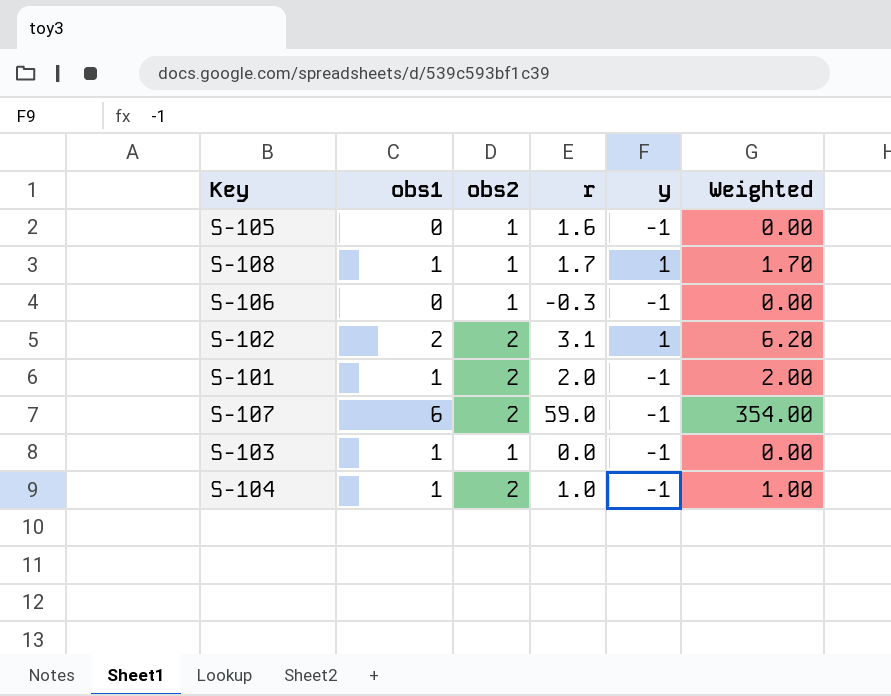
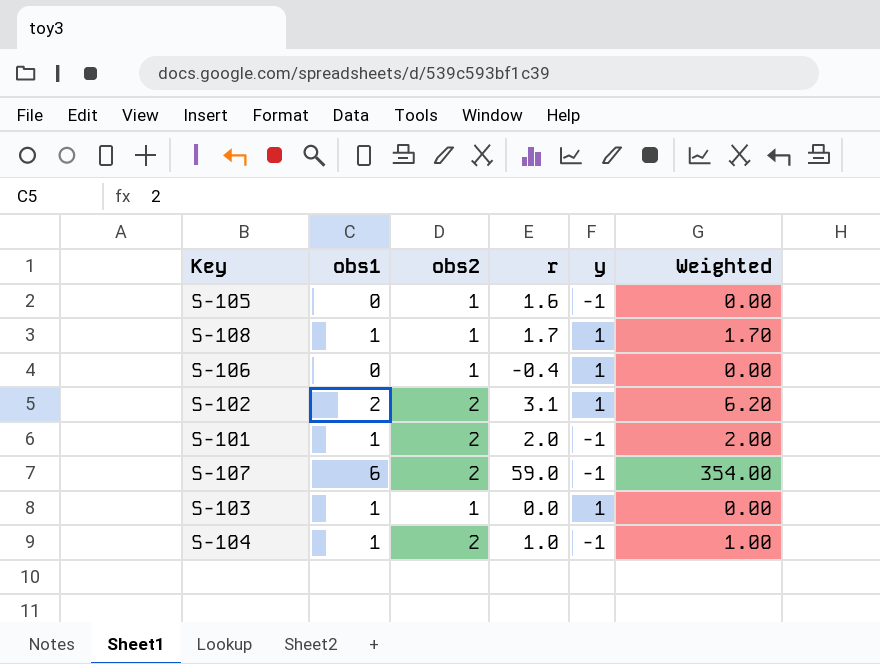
S-106 | r: -0.3 -> -0.4
S-106 | y: -1 -> 1
S-103 | y: -1 -> 1

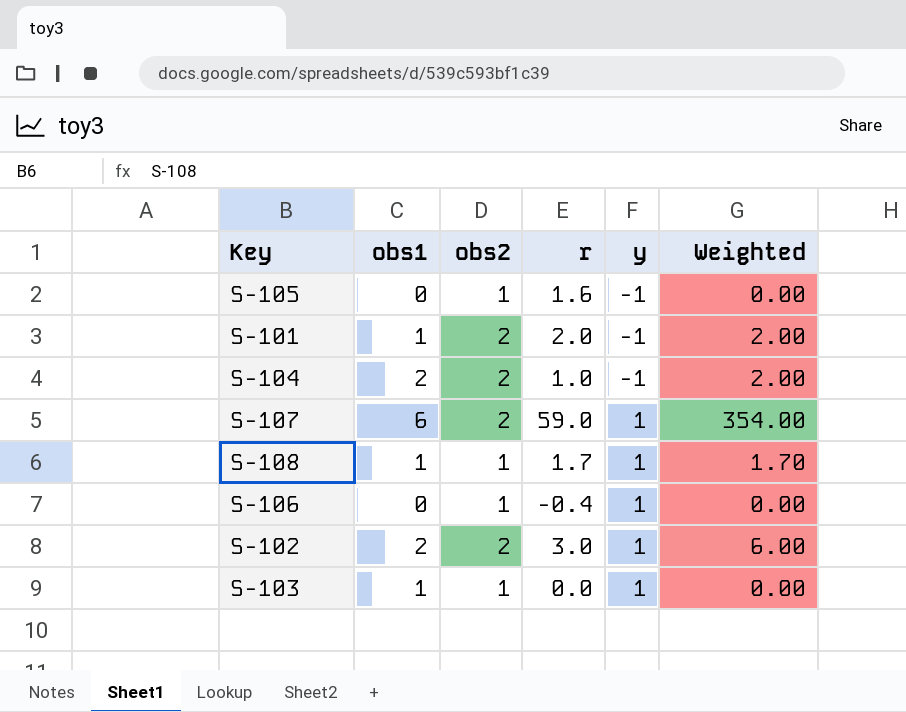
row order: none -> y ascending
S-104 | obs1: 1 -> 2
S-104 | Weighted: 1.00 -> 2.00
S-107 | y: -1 -> 1
S-102 | r: 3.1 -> 3.0
S-102 | Weighted: 6.20 -> 6.00

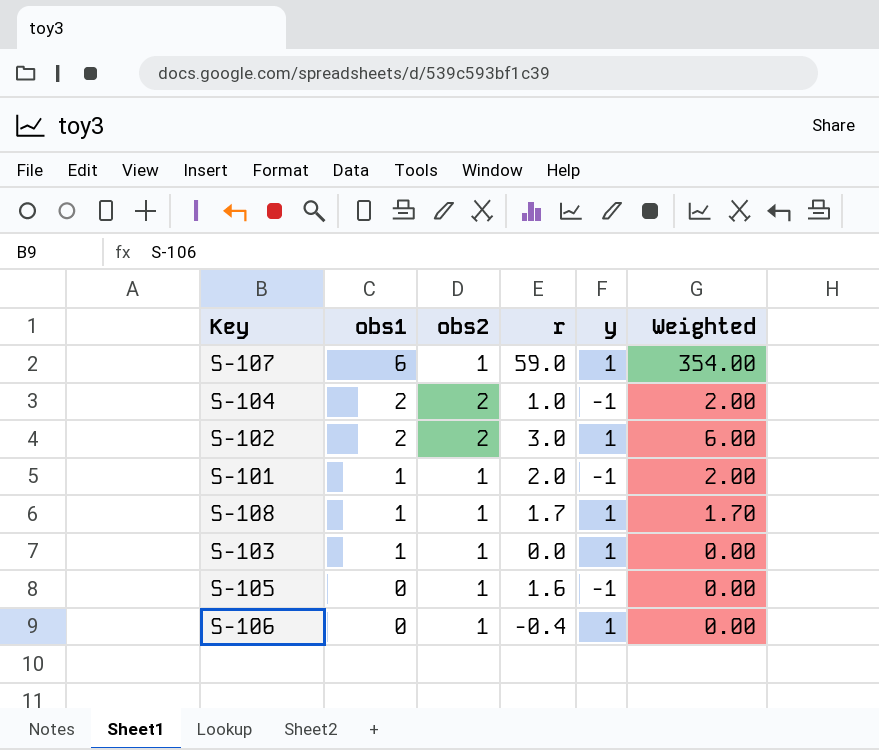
row order: y ascending -> obs1 descending
S-107 | obs2: 2 -> 1
S-101 | obs2: 2 -> 1

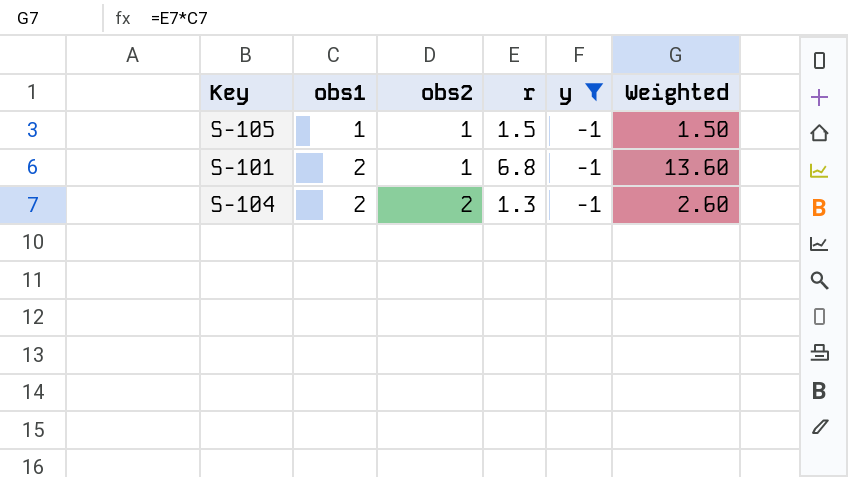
filter: none -> y = -1
row order: obs1 descending -> obs1 ascending
S-105 | obs1: 0 -> 1
S-105 | r: 1.6 -> 1.5
S-105 | Weighted: 0.00 -> 1.50
S-101 | obs1: 1 -> 2
S-101 | r: 2.0 -> 6.8
S-101 | Weighted: 2.00 -> 13.60
S-104 | r: 1.0 -> 1.3
S-104 | Weighted: 2.00 -> 2.60

